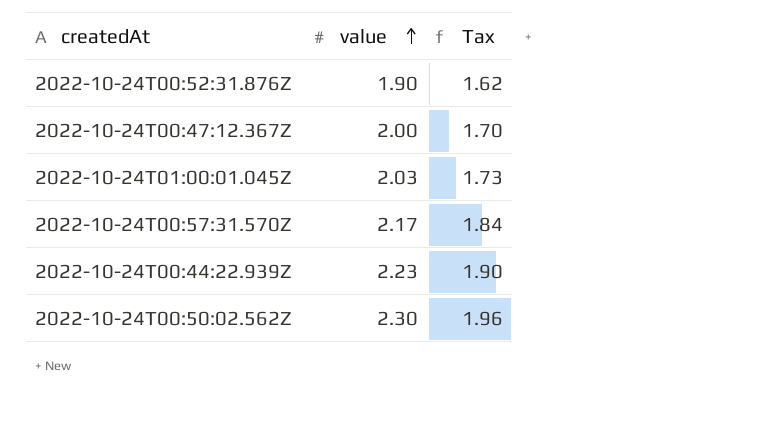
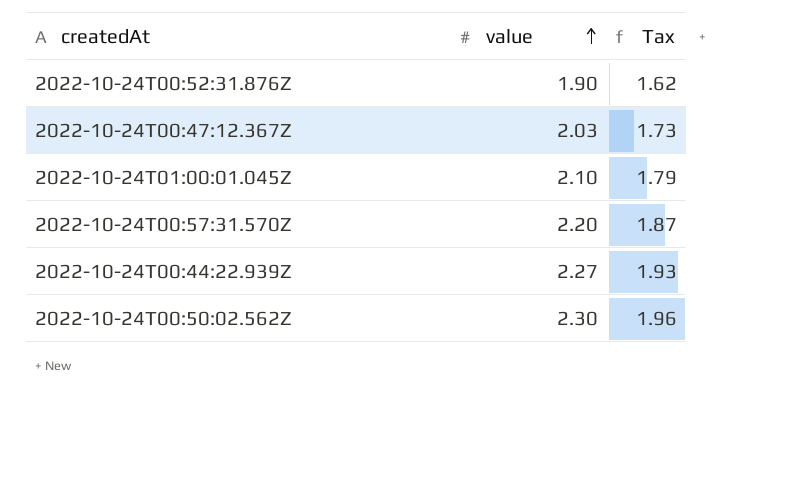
2022-10-24T00:47:12.367Z | value: 2.00 -> 2.03
2022-10-24T00:47:12.367Z | Tax: 1.70 -> 1.73
2022-10-24T01:00:01.045Z | value: 2.03 -> 2.10
2022-10-24T01:00:01.045Z | Tax: 1.73 -> 1.79
2022-10-24T00:57:31.570Z | value: 2.17 -> 2.20
2022-10-24T00:57:31.570Z | Tax: 1.84 -> 1.87
2022-10-24T00:44:22.939Z | value: 2.23 -> 2.27
2022-10-24T00:44:22.939Z | Tax: 1.90 -> 1.93

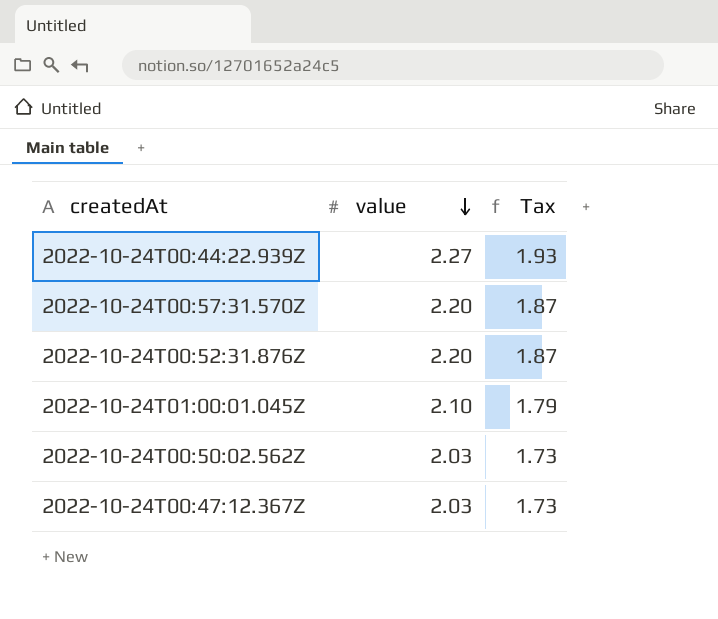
row order: value ascending -> value descending
2022-10-24T00:52:31.876Z | value: 1.90 -> 2.20
2022-10-24T00:52:31.876Z | Tax: 1.62 -> 1.87
2022-10-24T00:50:02.562Z | value: 2.30 -> 2.03
2022-10-24T00:50:02.562Z | Tax: 1.96 -> 1.73

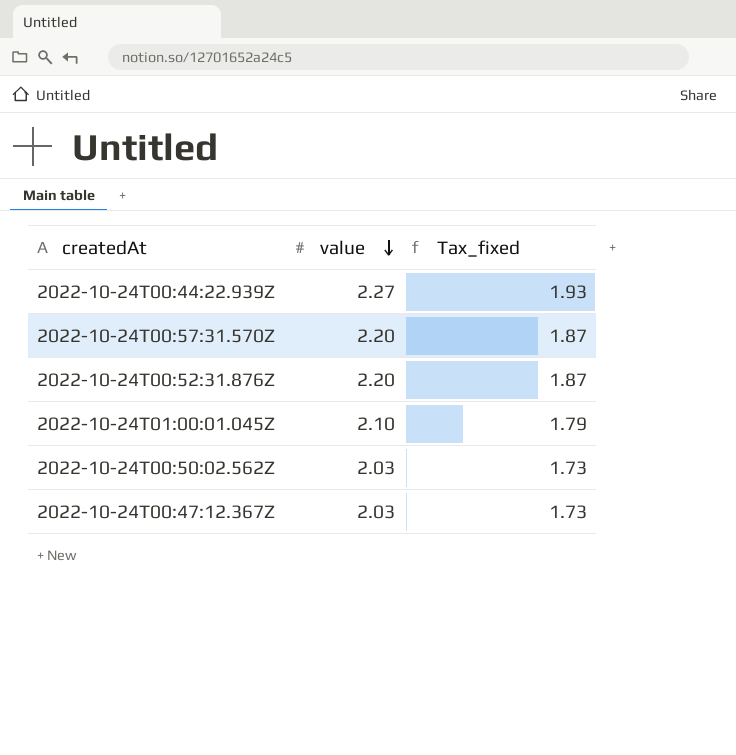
column name: Tax -> Tax_fixed

